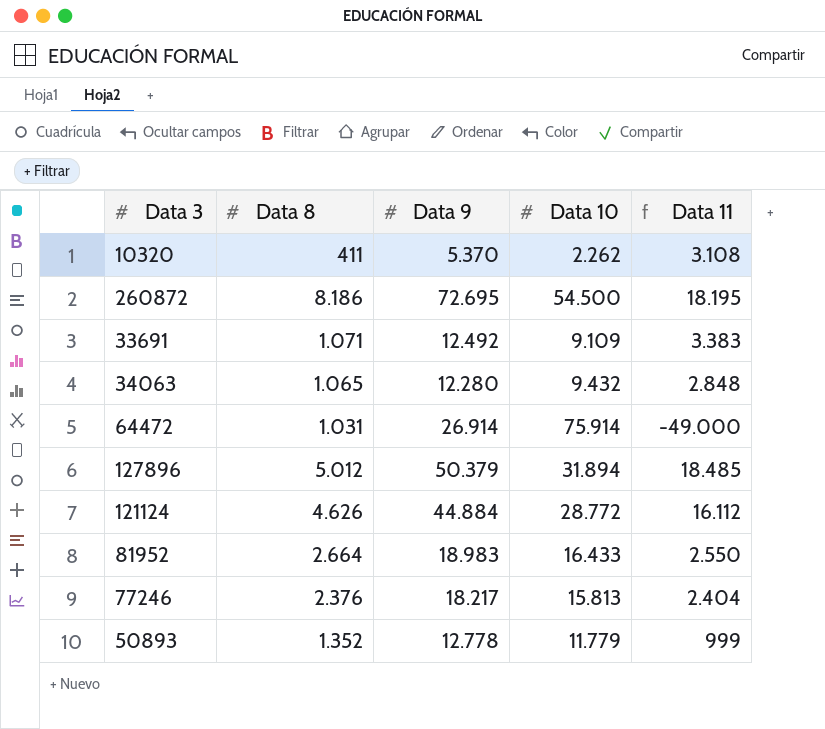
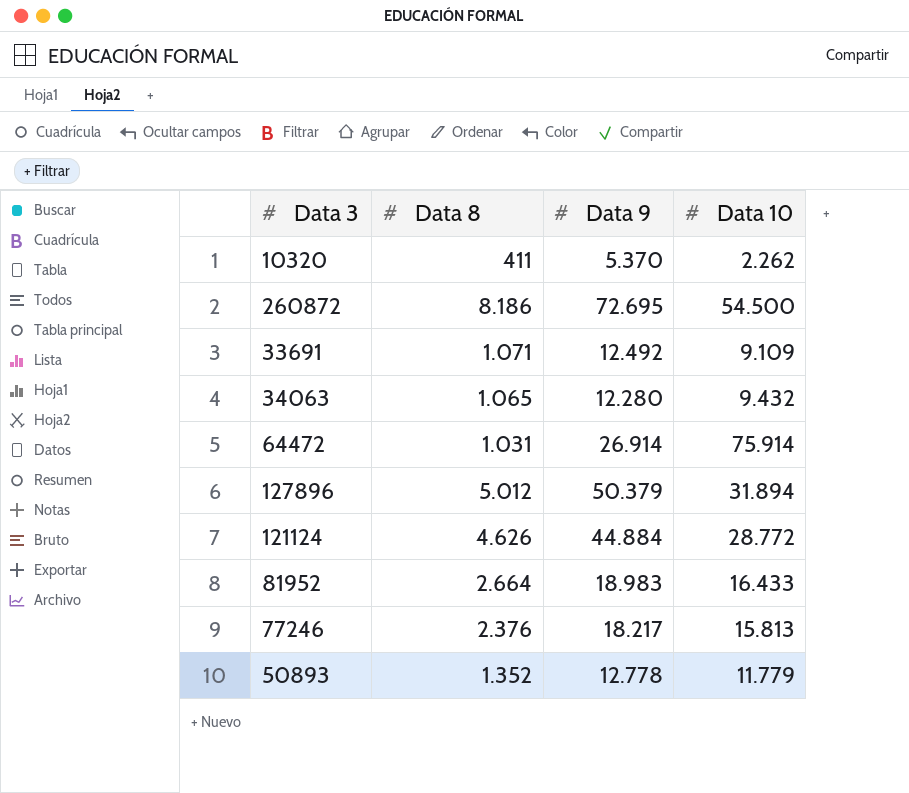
column Data 11 | formula: [Data 9] - [Data 10] -> none

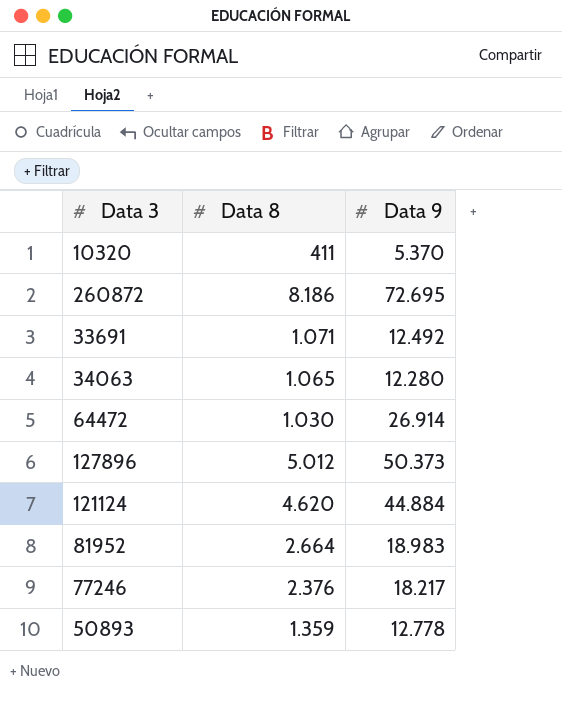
column Data 10 | position: 4 -> none
64472 | Data 8: 1.031 -> 1.030
127896 | Data 9: 50.379 -> 50.373
121124 | Data 8: 4.626 -> 4.620
50893 | Data 8: 1.352 -> 1.359

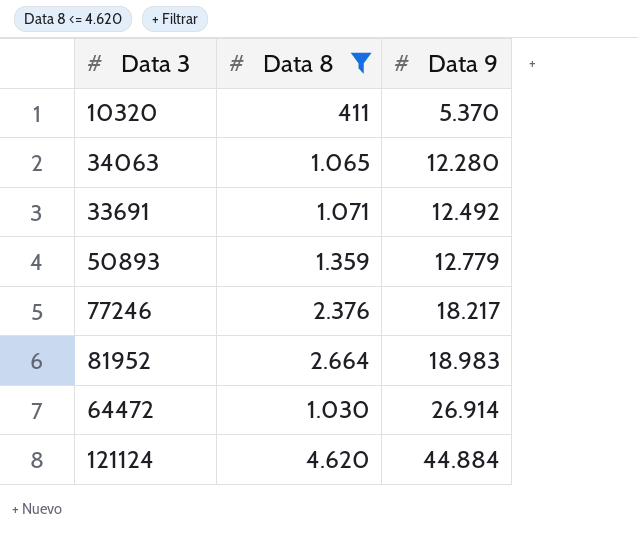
filter: none -> Data 8 <= 4.620
row order: none -> Data 9 ascending
50893 | Data 9: 12.778 -> 12.779

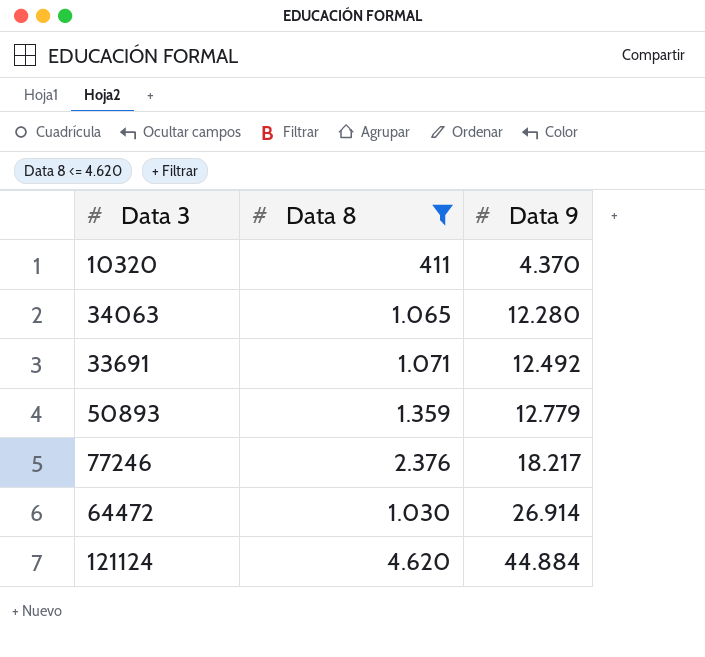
row 81952: 2.664 | 18.983 -> none
10320 | Data 9: 5.370 -> 4.370

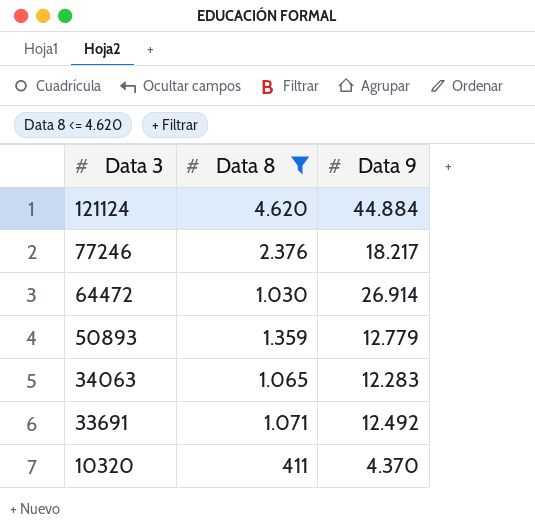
row order: Data 9 ascending -> Data 3 descending
34063 | Data 9: 12.280 -> 12.283

